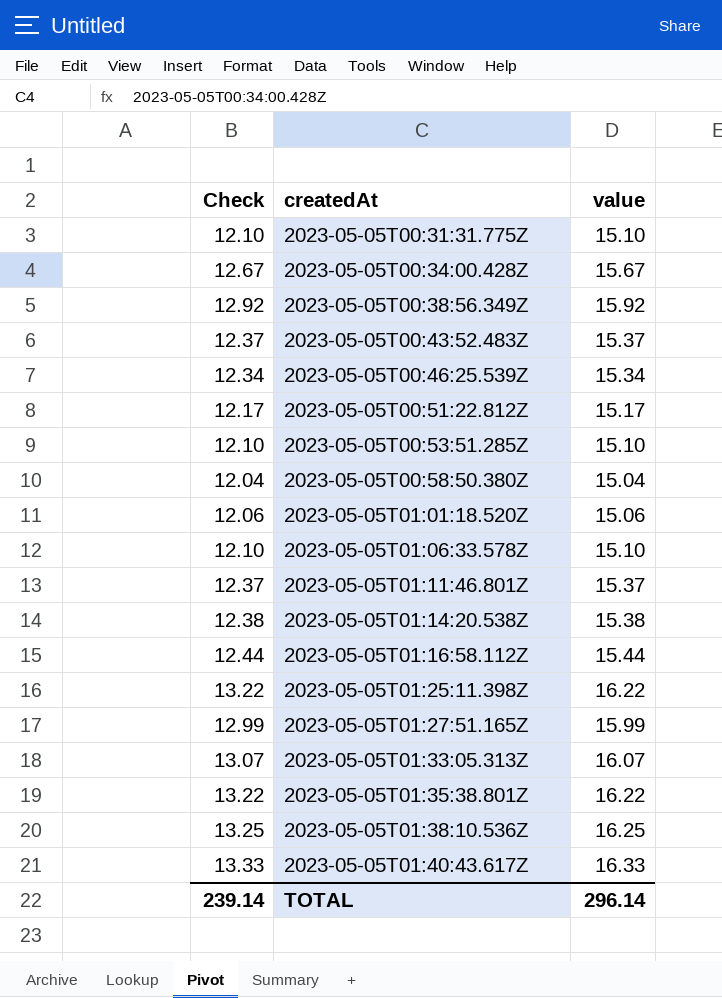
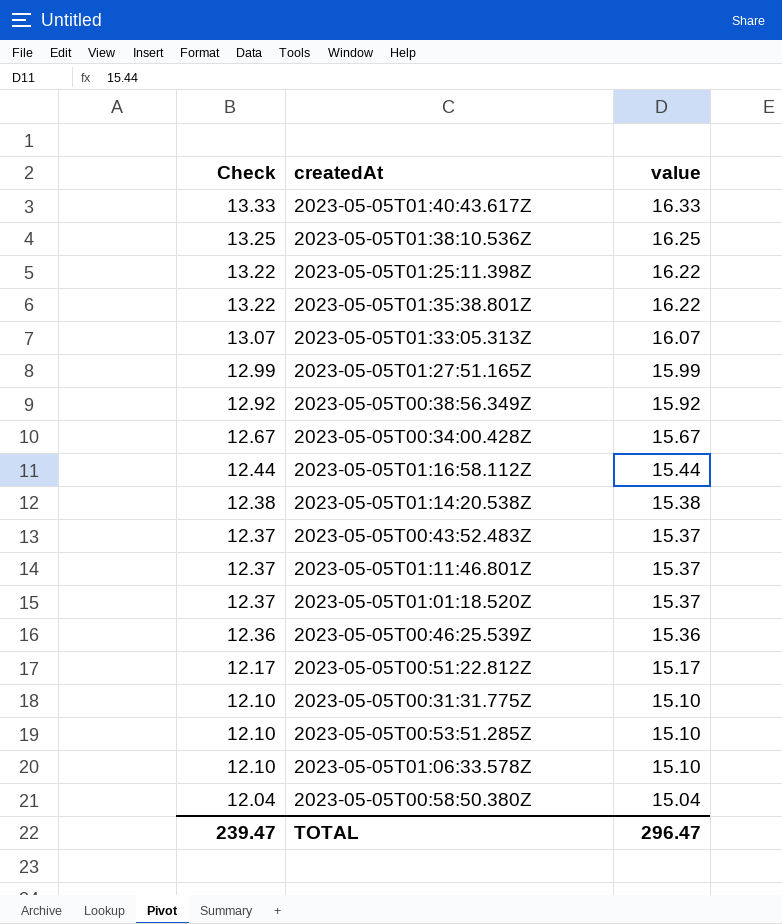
row order: createdAt ascending -> Check descending
2023-05-05T01:01:18.520Z | Check: 12.06 -> 12.37
2023-05-05T01:01:18.520Z | value: 15.06 -> 15.37
2023-05-05T00:46:25.539Z | Check: 12.34 -> 12.36
2023-05-05T00:46:25.539Z | value: 15.34 -> 15.36
TOTAL | Check: 239.14 -> 239.47
TOTAL | value: 296.14 -> 296.47

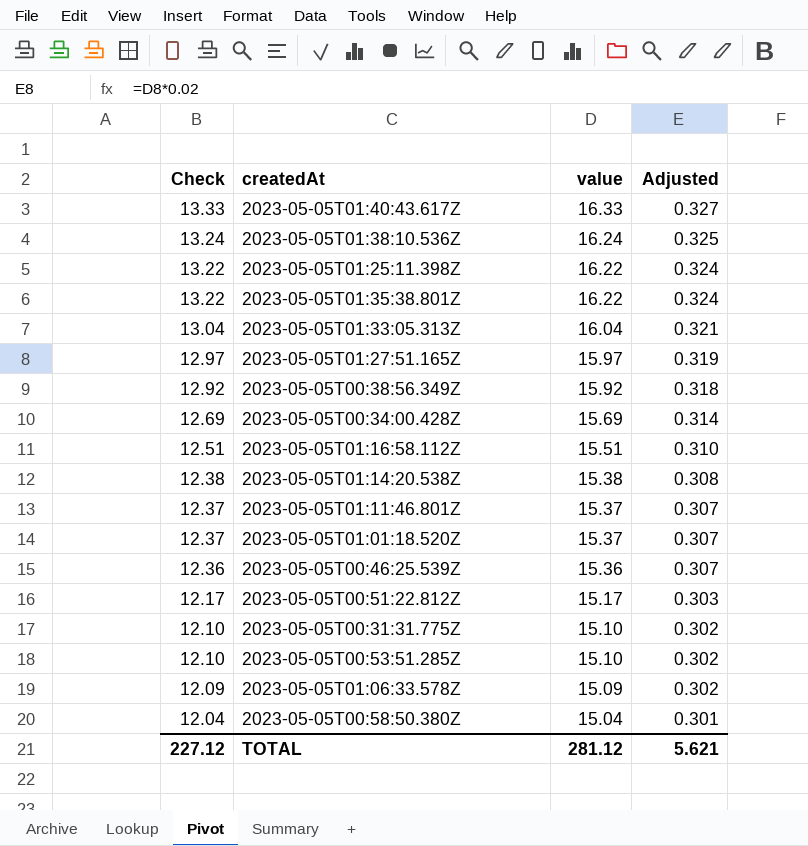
column Adjusted | formula: none -> [value] * 0.02
row 2023-05-05T00:43:52.483Z: 12.37 | 15.37 -> none
2023-05-05T01:38:10.536Z | Check: 13.25 -> 13.24
2023-05-05T01:38:10.536Z | value: 16.25 -> 16.24
2023-05-05T01:33:05.313Z | Check: 13.07 -> 13.04
2023-05-05T01:33:05.313Z | value: 16.07 -> 16.04
2023-05-05T01:27:51.165Z | Check: 12.99 -> 12.97
2023-05-05T01:27:51.165Z | value: 15.99 -> 15.97
2023-05-05T00:34:00.428Z | Check: 12.67 -> 12.69
2023-05-05T00:34:00.428Z | value: 15.67 -> 15.69
2023-05-05T01:16:58.112Z | Check: 12.44 -> 12.51
2023-05-05T01:16:58.112Z | value: 15.44 -> 15.51
2023-05-05T01:06:33.578Z | Check: 12.10 -> 12.09
2023-05-05T01:06:33.578Z | value: 15.10 -> 15.09
TOTAL | Check: 239.47 -> 227.12
TOTAL | value: 296.47 -> 281.12

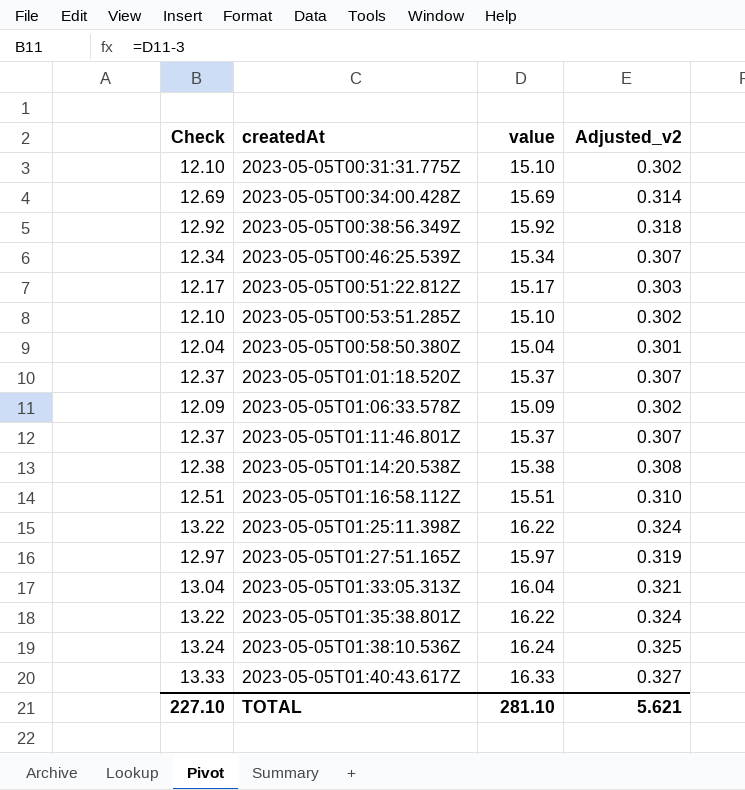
row order: Check descending -> createdAt ascending
column name: Adjusted -> Adjusted_v2
2023-05-05T00:46:25.539Z | Check: 12.36 -> 12.34
2023-05-05T00:46:25.539Z | value: 15.36 -> 15.34
TOTAL | Check: 227.12 -> 227.10
TOTAL | value: 281.12 -> 281.10

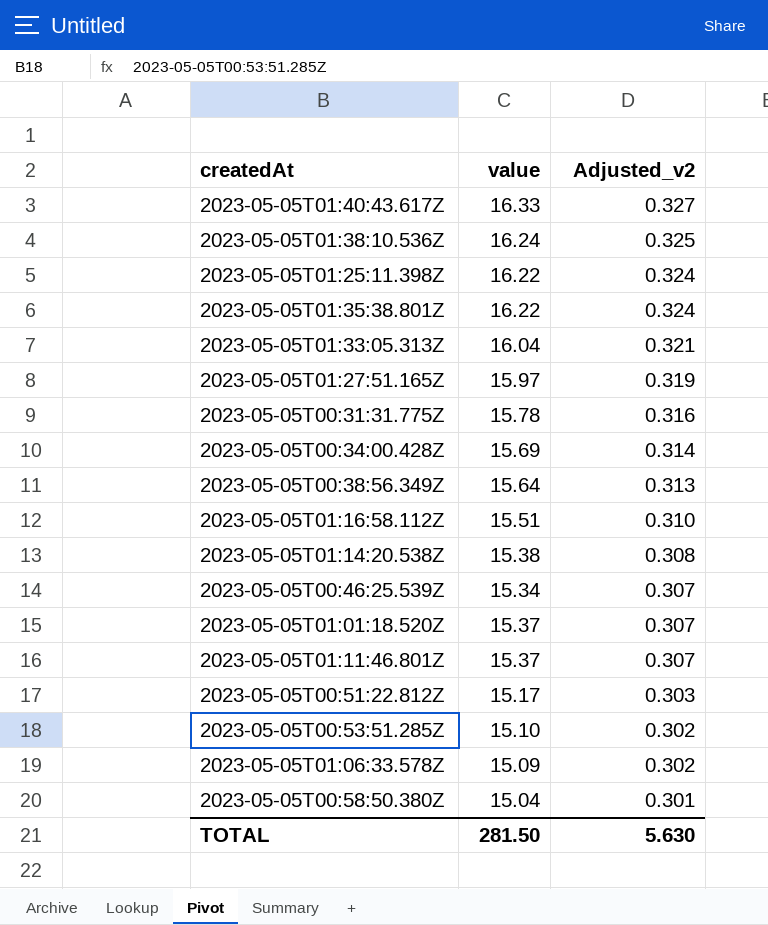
row order: createdAt ascending -> Adjusted_v2 descending
column Check | formula: [value] - 3 -> none
2023-05-05T00:31:31.775Z | value: 15.10 -> 15.78
2023-05-05T00:31:31.775Z | Adjusted_v2: 0.302 -> 0.316
2023-05-05T00:38:56.349Z | value: 15.92 -> 15.64
2023-05-05T00:38:56.349Z | Adjusted_v2: 0.318 -> 0.313
TOTAL | value: 281.10 -> 281.50
TOTAL | Adjusted_v2: 5.621 -> 5.630

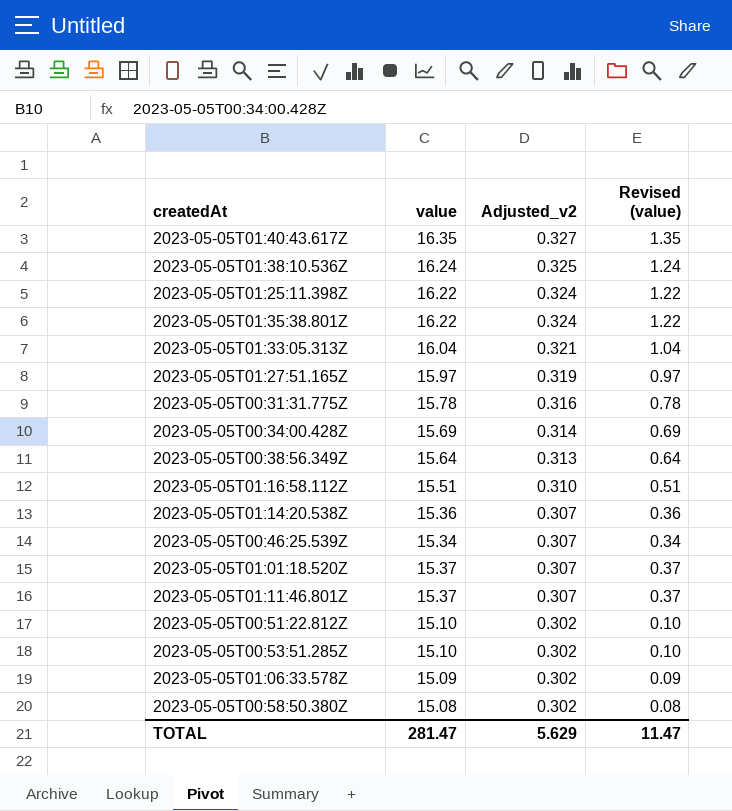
column Revised (value) | formula: none -> [value] - 15
2023-05-05T01:40:43.617Z | value: 16.33 -> 16.35
2023-05-05T01:14:20.538Z | value: 15.38 -> 15.36
2023-05-05T01:14:20.538Z | Adjusted_v2: 0.308 -> 0.307
2023-05-05T00:51:22.812Z | value: 15.17 -> 15.10
2023-05-05T00:51:22.812Z | Adjusted_v2: 0.303 -> 0.302
2023-05-05T00:58:50.380Z | value: 15.04 -> 15.08
2023-05-05T00:58:50.380Z | Adjusted_v2: 0.301 -> 0.302
TOTAL | value: 281.50 -> 281.47
TOTAL | Adjusted_v2: 5.630 -> 5.629

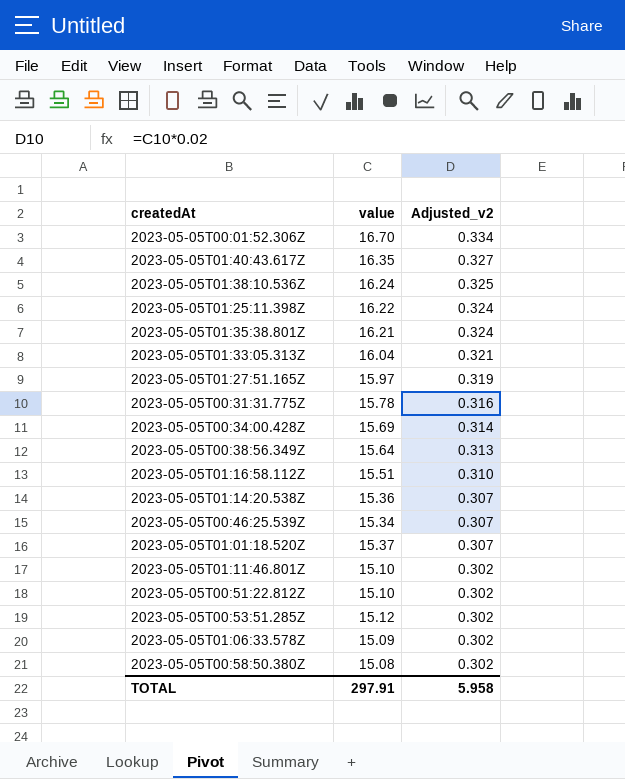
column Revised (value) | formula: [value] - 15 -> none
row 2023-05-05T00:01:52.306Z: none -> 16.70 | 0.334
2023-05-05T01:35:38.801Z | value: 16.22 -> 16.21
2023-05-05T01:11:46.801Z | value: 15.37 -> 15.10
2023-05-05T01:11:46.801Z | Adjusted_v2: 0.307 -> 0.302
2023-05-05T00:53:51.285Z | value: 15.10 -> 15.12
TOTAL | value: 281.47 -> 297.91
TOTAL | Adjusted_v2: 5.629 -> 5.958

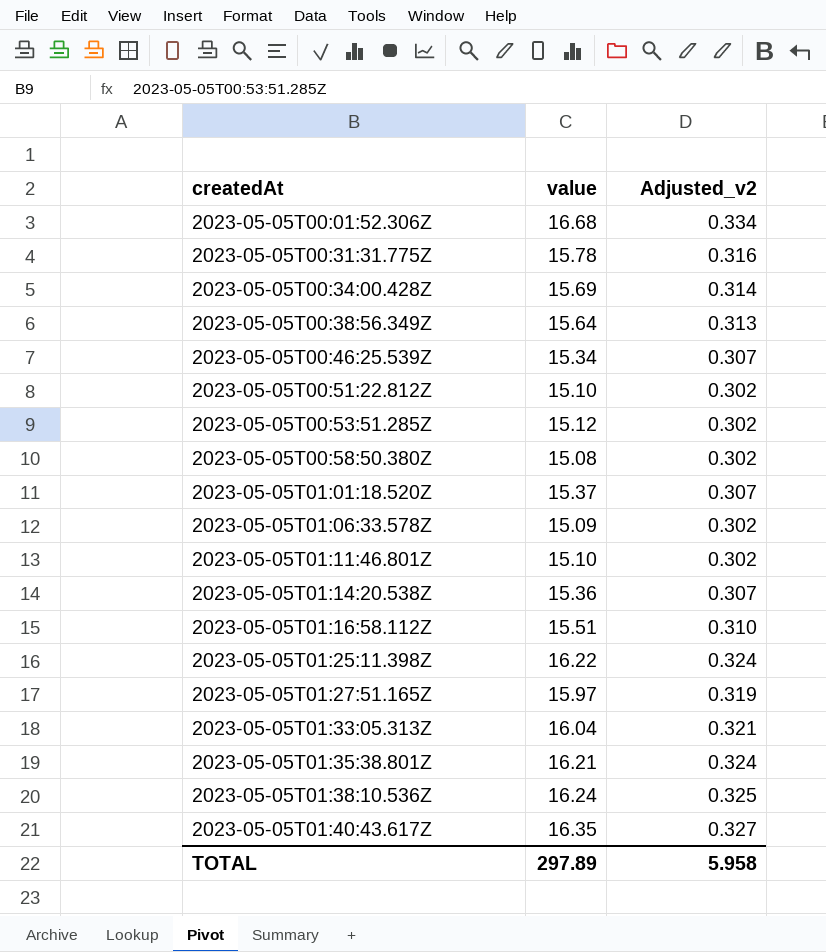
row order: Adjusted_v2 descending -> createdAt ascending
2023-05-05T00:01:52.306Z | value: 16.70 -> 16.68
TOTAL | value: 297.91 -> 297.89

